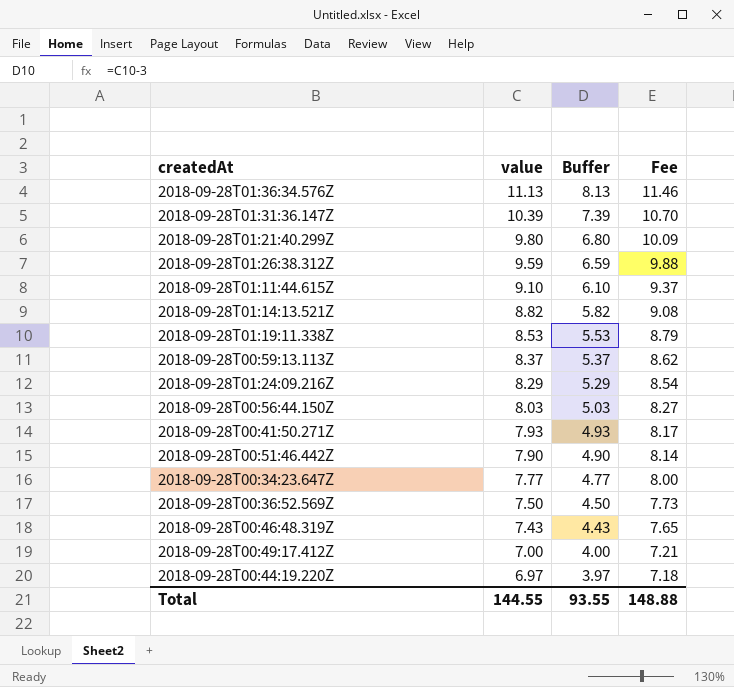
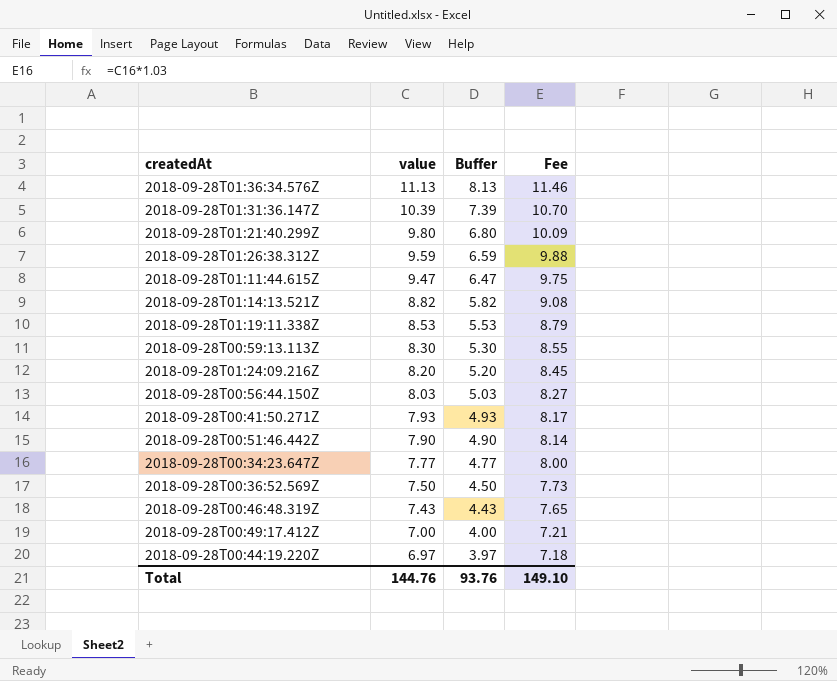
2018-09-28T01:11:44.615Z | value: 9.10 -> 9.47
2018-09-28T01:11:44.615Z | Buffer: 6.10 -> 6.47
2018-09-28T01:11:44.615Z | Fee: 9.37 -> 9.75
2018-09-28T00:59:13.113Z | value: 8.37 -> 8.30
2018-09-28T00:59:13.113Z | Buffer: 5.37 -> 5.30
2018-09-28T00:59:13.113Z | Fee: 8.62 -> 8.55
2018-09-28T01:24:09.216Z | value: 8.29 -> 8.20
2018-09-28T01:24:09.216Z | Buffer: 5.29 -> 5.20
2018-09-28T01:24:09.216Z | Fee: 8.54 -> 8.45
Total | value: 144.55 -> 144.76
Total | Buffer: 93.55 -> 93.76
Total | Fee: 148.88 -> 149.10

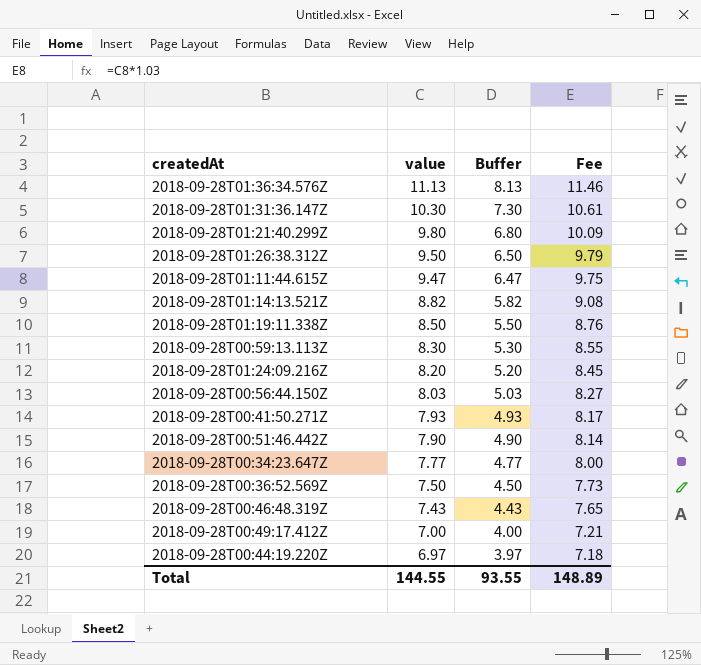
2018-09-28T01:31:36.147Z | value: 10.39 -> 10.30
2018-09-28T01:31:36.147Z | Buffer: 7.39 -> 7.30
2018-09-28T01:31:36.147Z | Fee: 10.70 -> 10.61
2018-09-28T01:26:38.312Z | value: 9.59 -> 9.50
2018-09-28T01:26:38.312Z | Buffer: 6.59 -> 6.50
2018-09-28T01:26:38.312Z | Fee: 9.88 -> 9.79
2018-09-28T01:19:11.338Z | value: 8.53 -> 8.50
2018-09-28T01:19:11.338Z | Buffer: 5.53 -> 5.50
2018-09-28T01:19:11.338Z | Fee: 8.79 -> 8.76
Total | value: 144.76 -> 144.55
Total | Buffer: 93.76 -> 93.55
Total | Fee: 149.10 -> 148.89

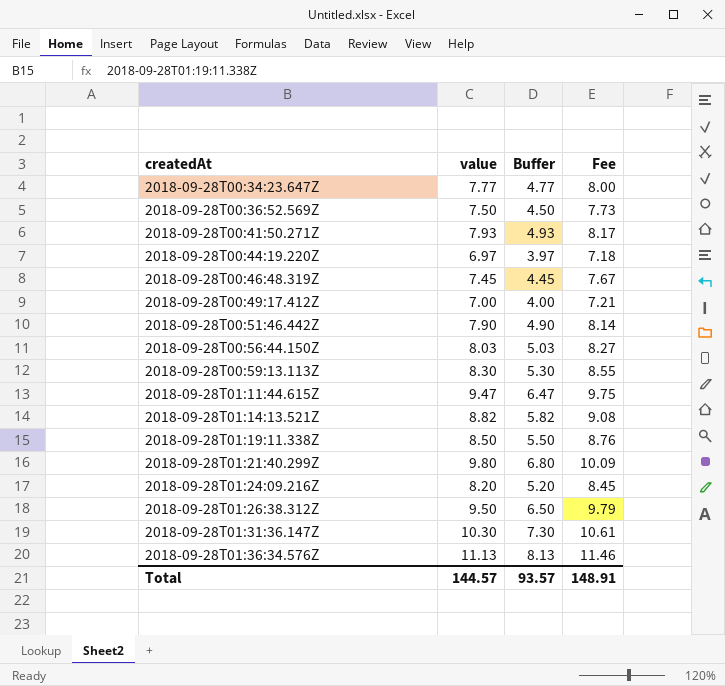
row order: value descending -> createdAt ascending
2018-09-28T00:46:48.319Z | value: 7.43 -> 7.45
2018-09-28T00:46:48.319Z | Buffer: 4.43 -> 4.45
2018-09-28T00:46:48.319Z | Fee: 7.65 -> 7.67
Total | value: 144.55 -> 144.57
Total | Buffer: 93.55 -> 93.57
Total | Fee: 148.89 -> 148.91

